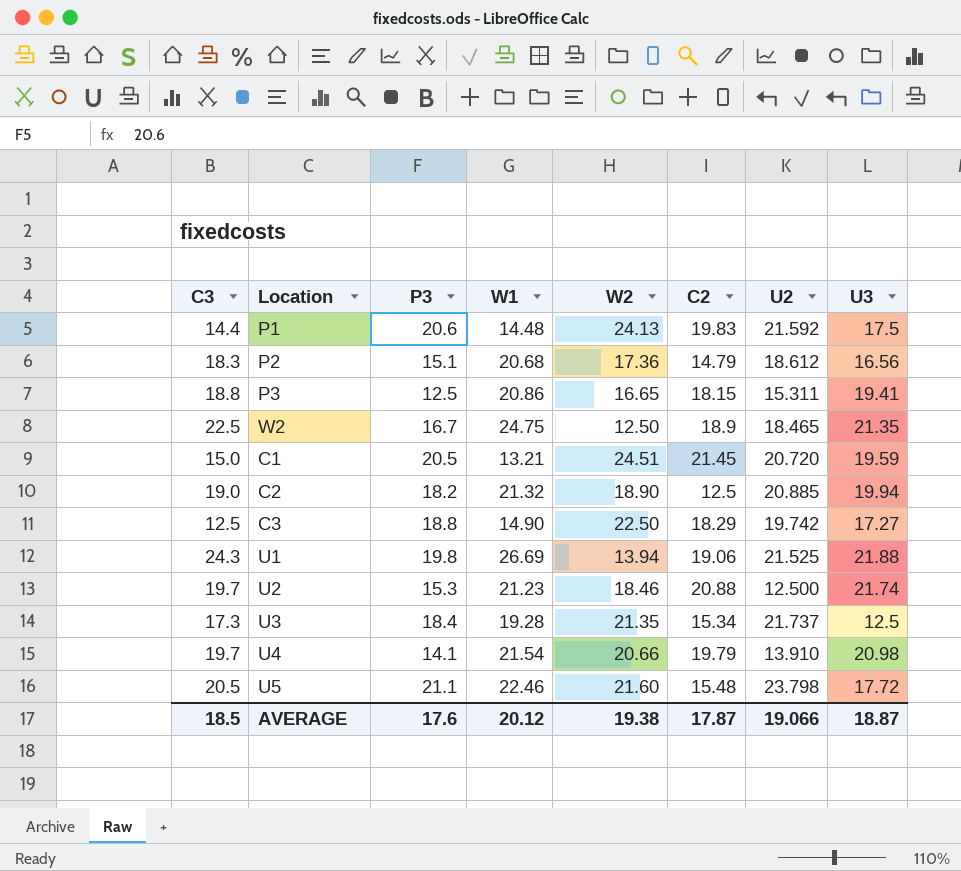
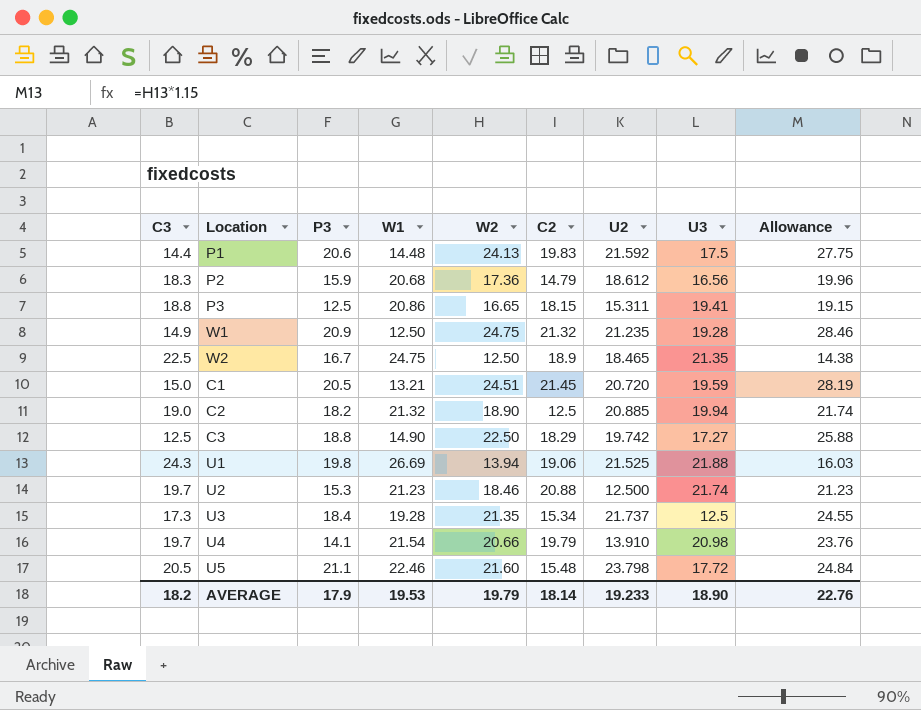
column Allowance | formula: none -> [W2] * 1.15
P2 | P3: 15.1 -> 15.9
row W1: none -> 14.9 | 20.9 | 12.50 | 24.75 | 21.32 | 21.235 | 19.28 | 28.46
AVERAGE | C3: 18.5 -> 18.2
AVERAGE | P3: 17.6 -> 17.9
AVERAGE | W1: 20.12 -> 19.53
AVERAGE | W2: 19.38 -> 19.79
AVERAGE | C2: 17.87 -> 18.14
AVERAGE | U2: 19.066 -> 19.233
AVERAGE | U3: 18.87 -> 18.90

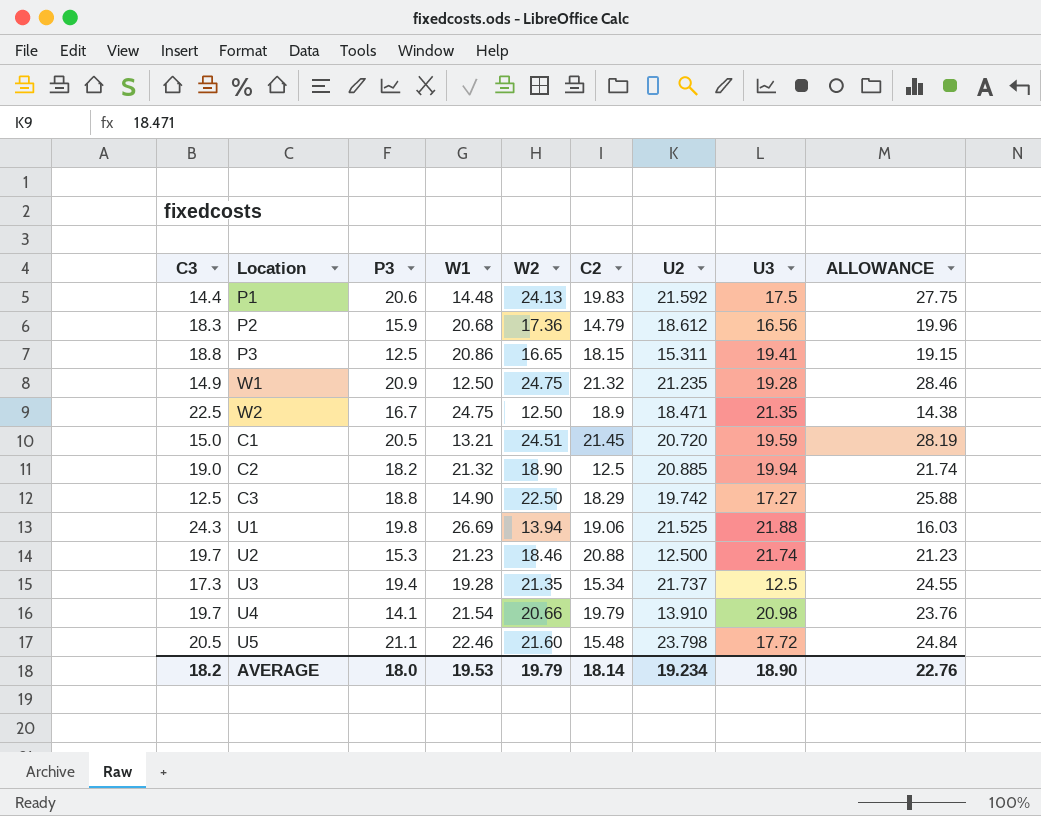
column name: Allowance -> ALLOWANCE
W2 | U2: 18.465 -> 18.471
U3 | P3: 18.4 -> 19.4
AVERAGE | P3: 17.9 -> 18.0
AVERAGE | U2: 19.233 -> 19.234

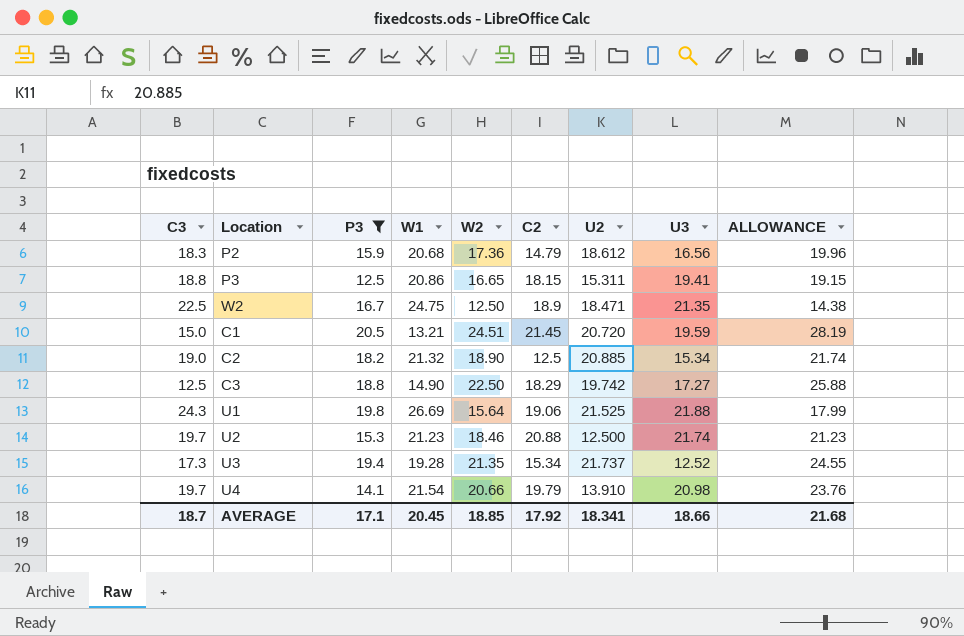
filter: none -> P3 <= 20.5
C2 | U3: 19.94 -> 15.34
U1 | W2: 13.94 -> 15.64
U1 | ALLOWANCE: 16.03 -> 17.99
U3 | U3: 12.5 -> 12.52
AVERAGE | C3: 18.2 -> 18.7
AVERAGE | P3: 18.0 -> 17.1
AVERAGE | W1: 19.53 -> 20.45
AVERAGE | W2: 19.79 -> 18.85
AVERAGE | C2: 18.14 -> 17.92
AVERAGE | U2: 19.234 -> 18.341
AVERAGE | U3: 18.90 -> 18.66
AVERAGE | ALLOWANCE: 22.76 -> 21.68

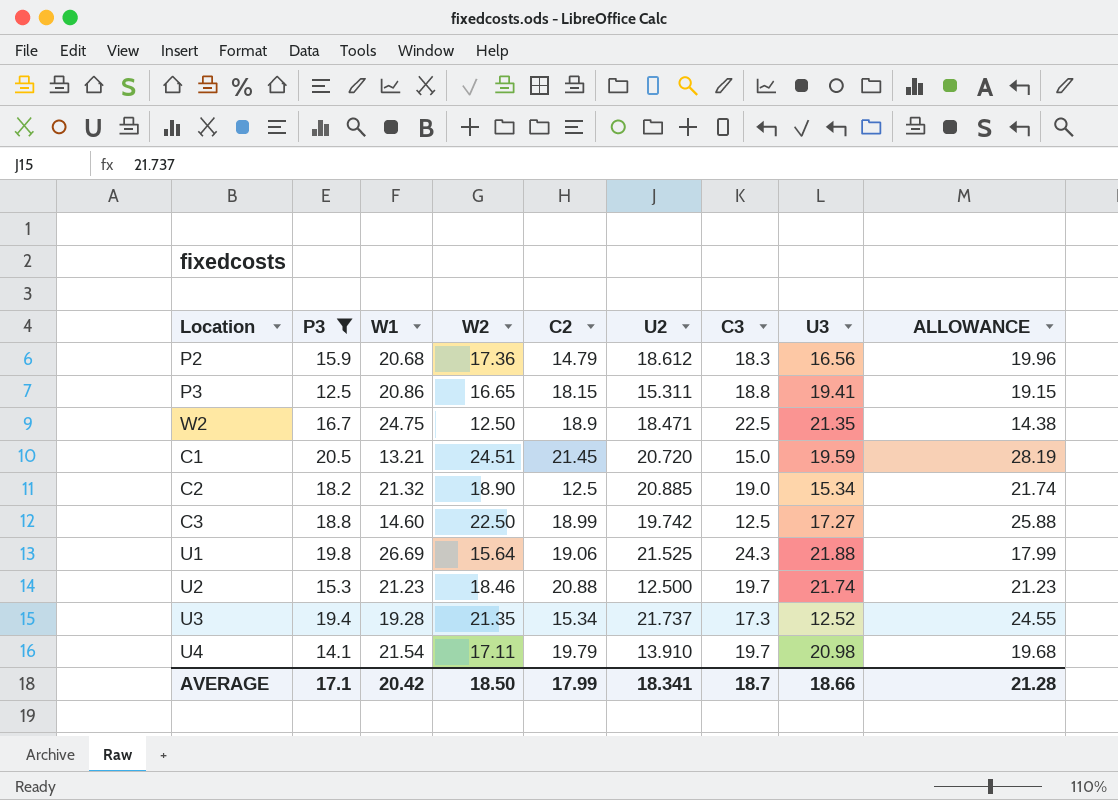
column C3 | position: 1 -> 7
C3 | W1: 14.90 -> 14.60
C3 | C2: 18.29 -> 18.99
U4 | W2: 20.66 -> 17.11
U4 | ALLOWANCE: 23.76 -> 19.68
AVERAGE | W1: 20.45 -> 20.42
AVERAGE | W2: 18.85 -> 18.50
AVERAGE | C2: 17.92 -> 17.99
AVERAGE | ALLOWANCE: 21.68 -> 21.28

